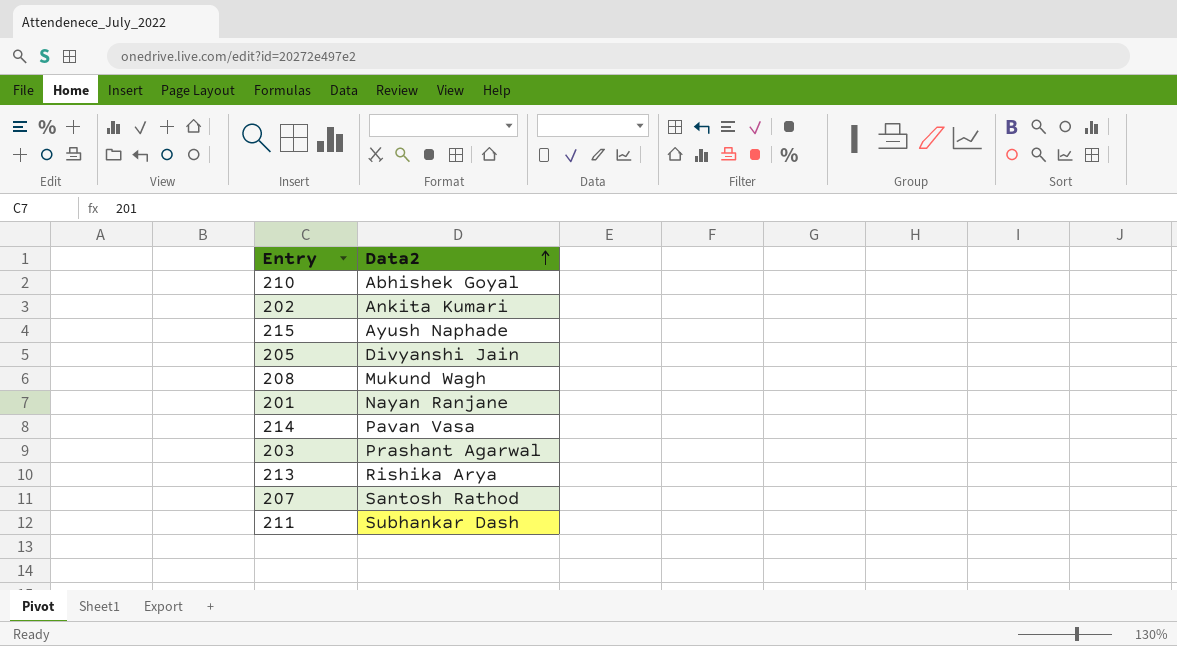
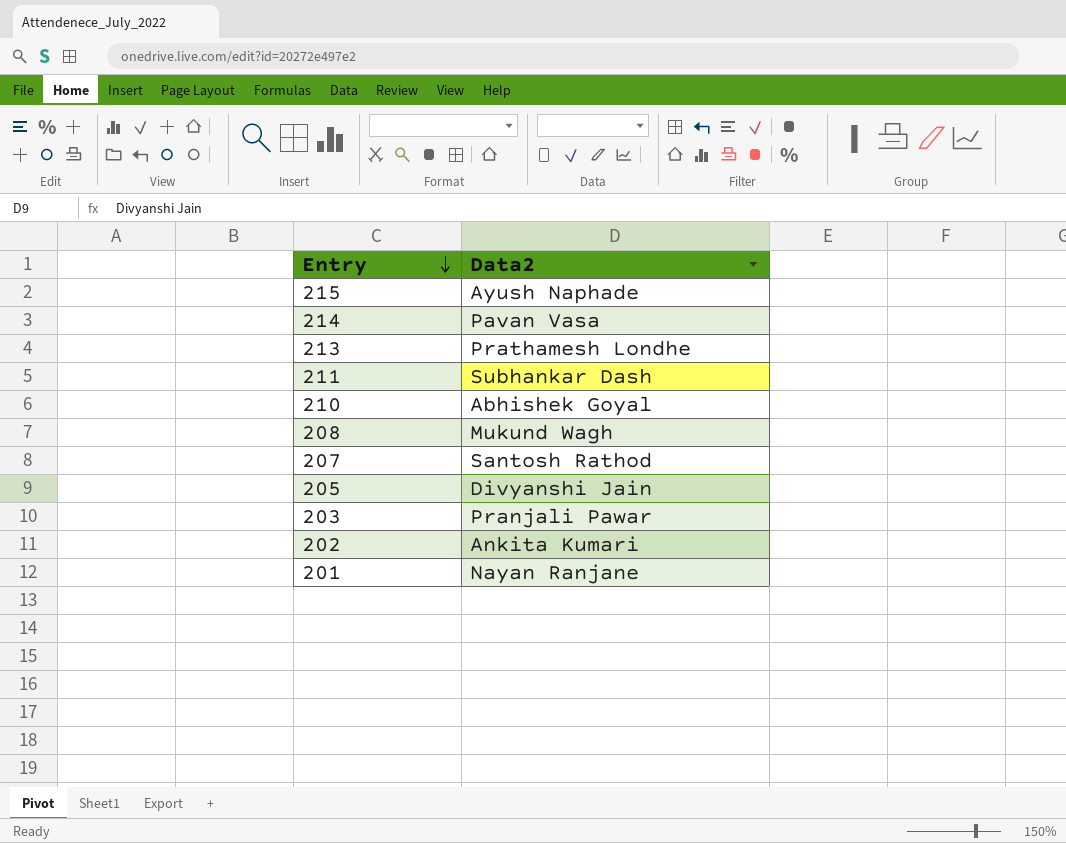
row order: Data2 ascending -> Entry descending
213 | Data2: Rishika Arya -> Prathamesh Londhe
203 | Data2: Prashant Agarwal -> Pranjali Pawar

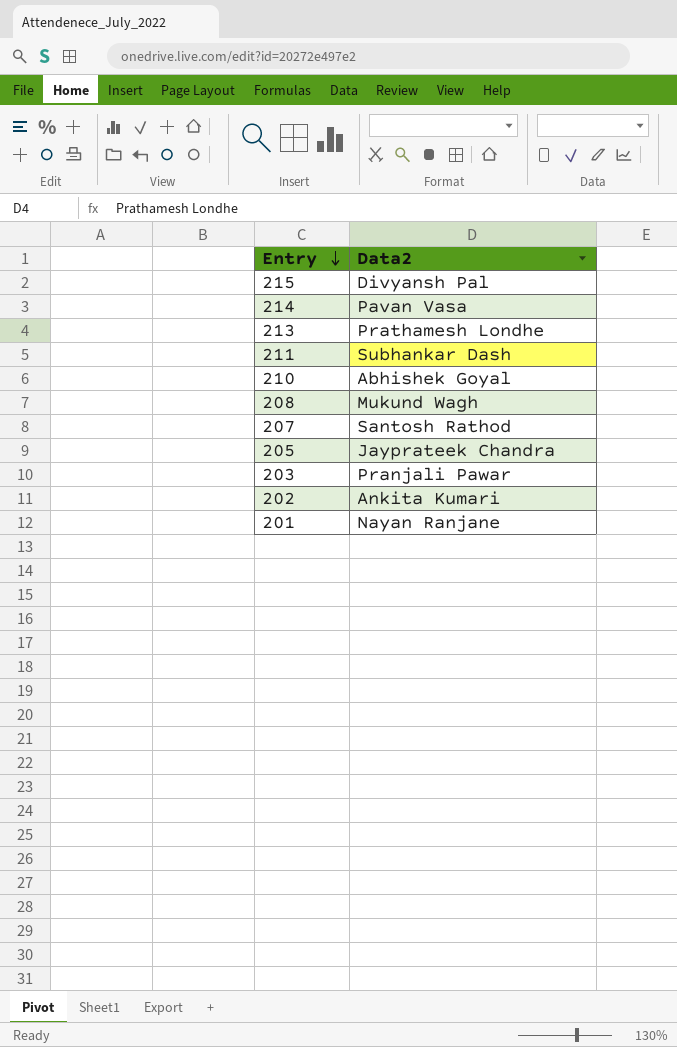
215 | Data2: Ayush Naphade -> Divyansh Pal
205 | Data2: Divyanshi Jain -> Jayprateek Chandra

